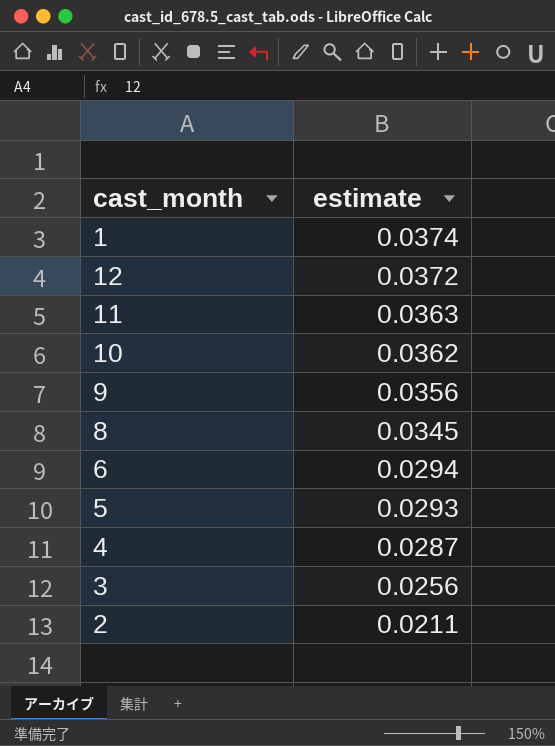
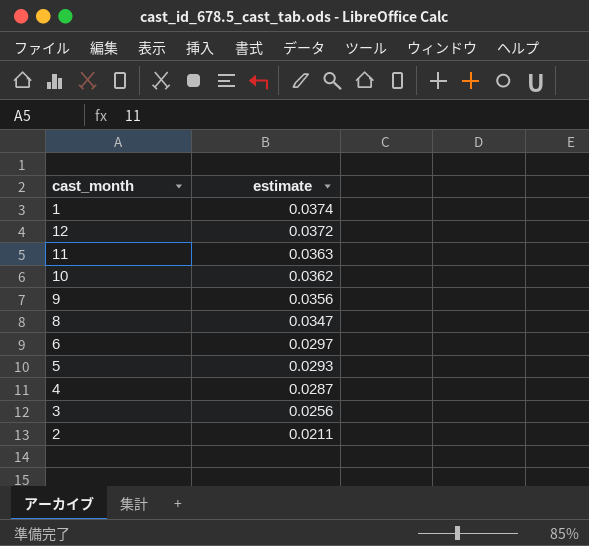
8 | estimate: 0.0345 -> 0.0347
6 | estimate: 0.0294 -> 0.0297

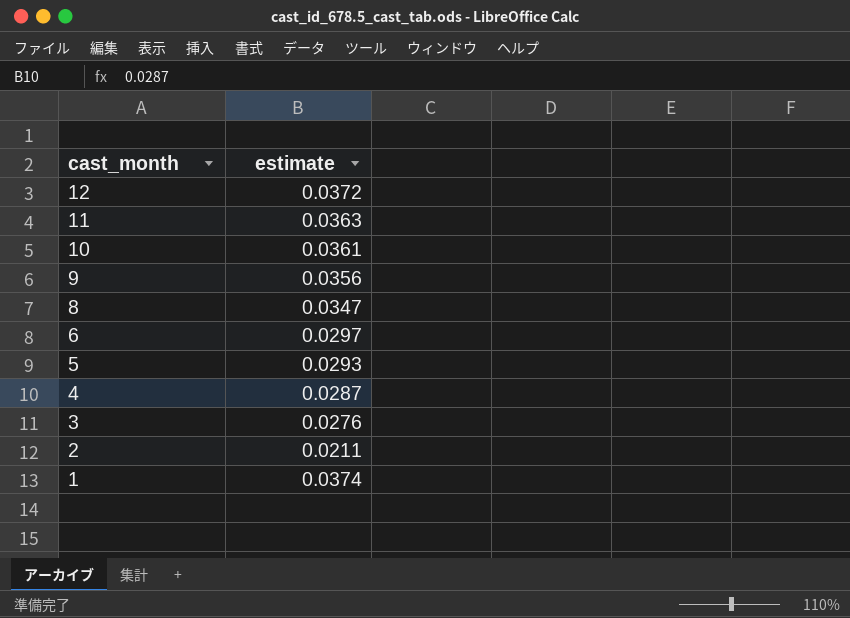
row order: estimate descending -> cast_month descending
10 | estimate: 0.0362 -> 0.0361
3 | estimate: 0.0256 -> 0.0276

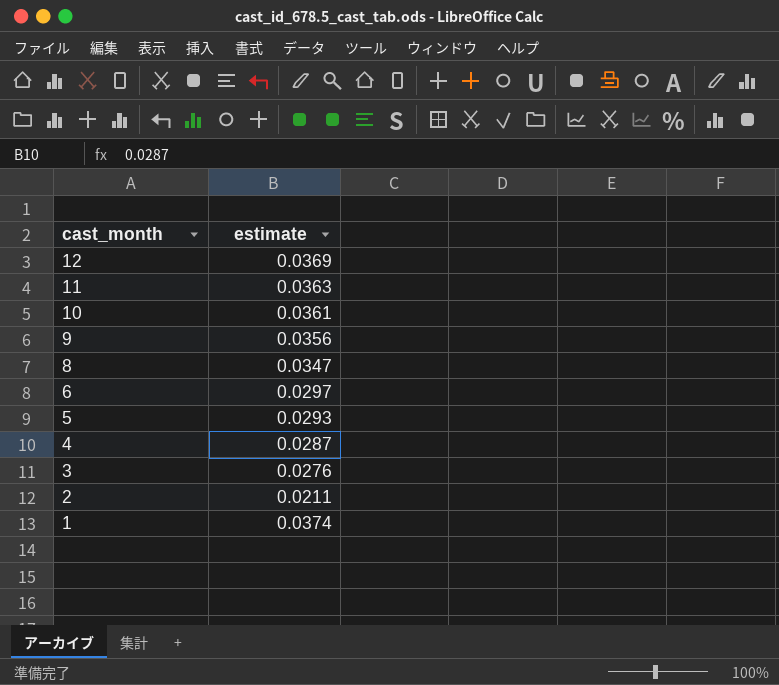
12 | estimate: 0.0372 -> 0.0369

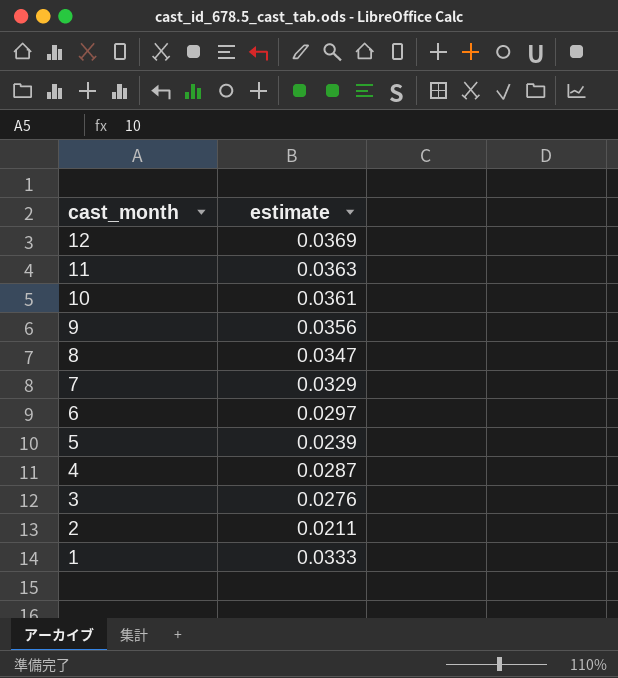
row 7: none -> 0.0329
5 | estimate: 0.0293 -> 0.0239
1 | estimate: 0.0374 -> 0.0333

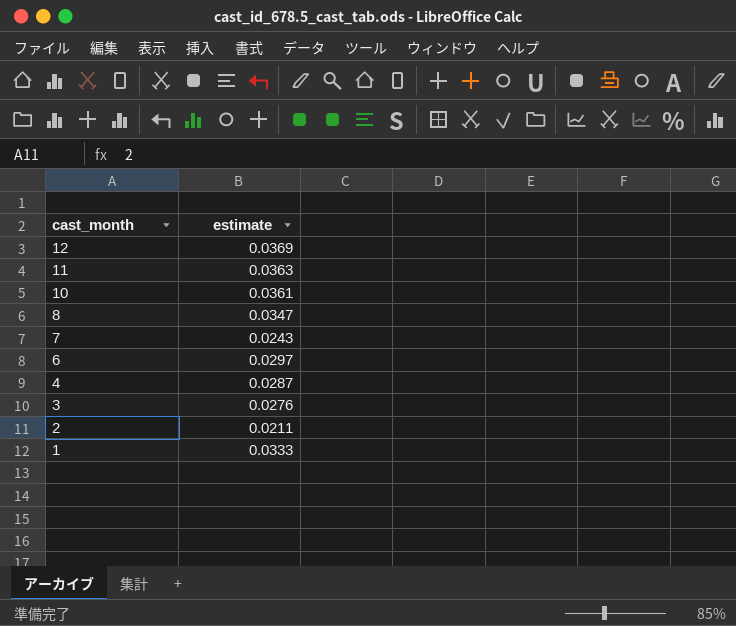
row 9: 0.0356 -> none
row 5: 0.0239 -> none
7 | estimate: 0.0329 -> 0.0243

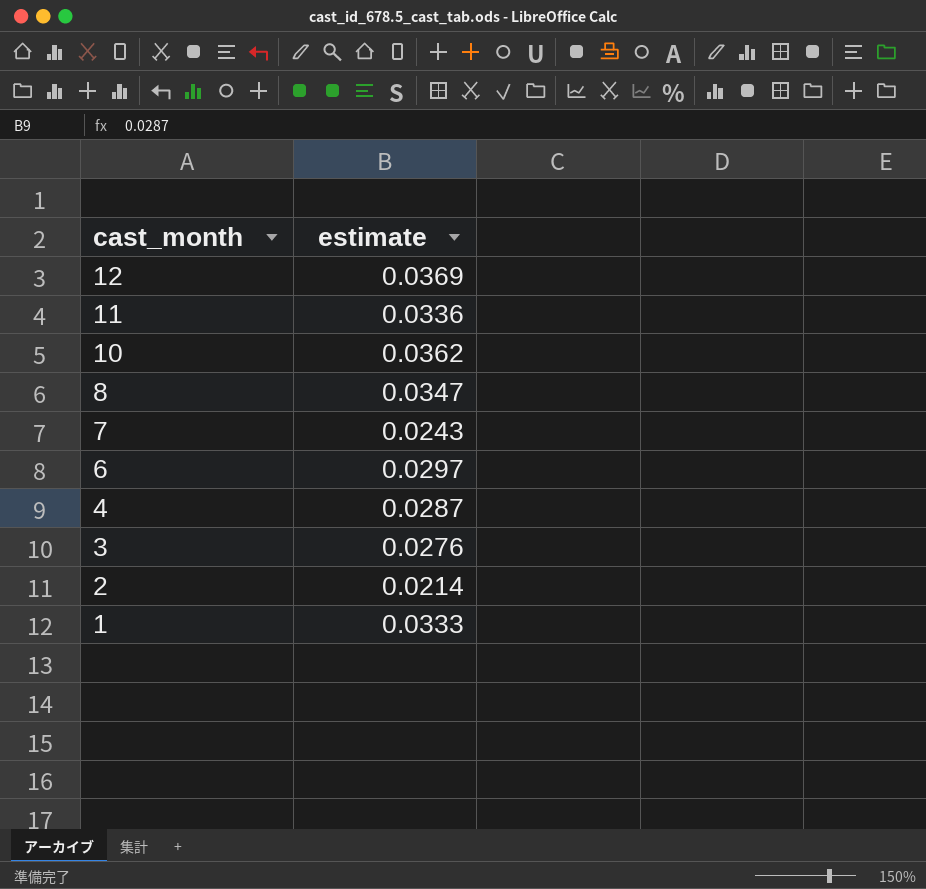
11 | estimate: 0.0363 -> 0.0336
10 | estimate: 0.0361 -> 0.0362
2 | estimate: 0.0211 -> 0.0214

